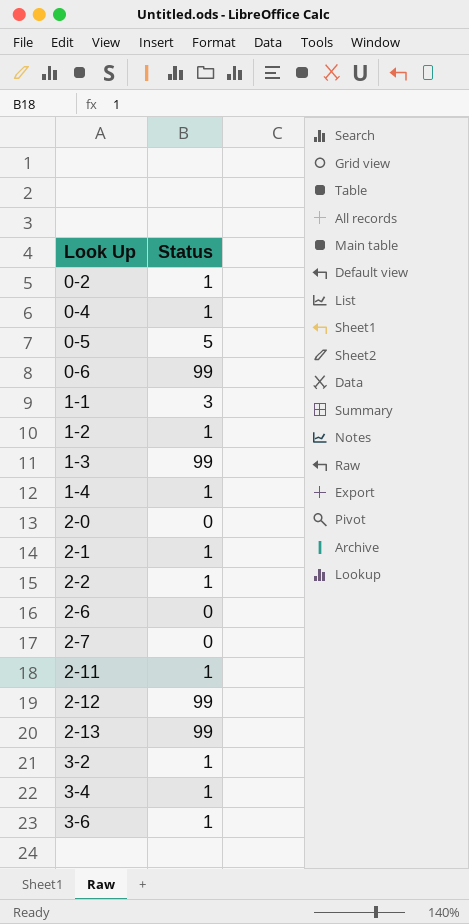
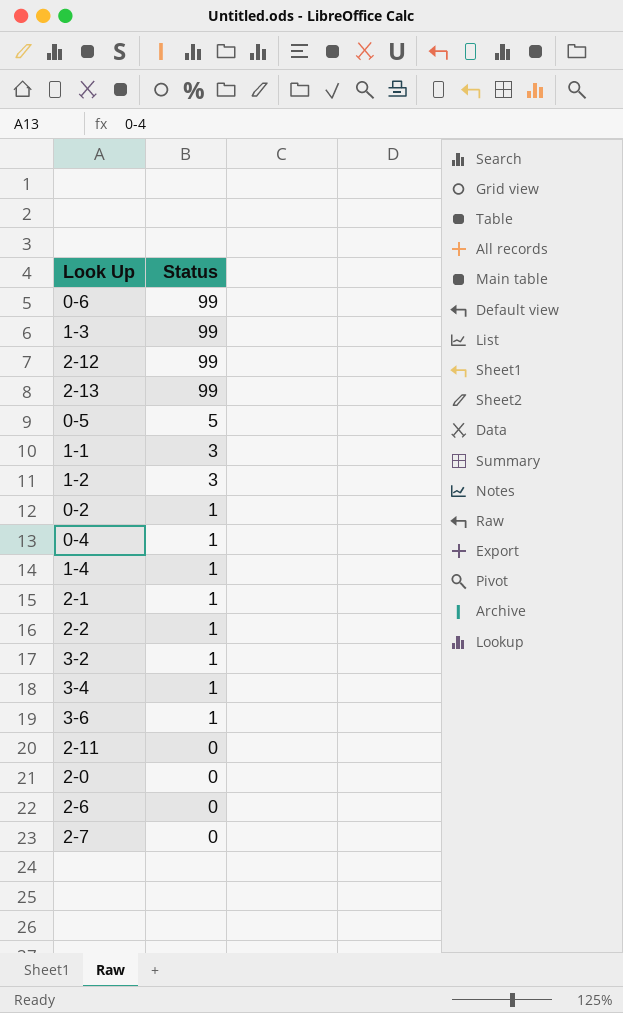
row order: Look Up ascending -> Status descending
1-2 | Status: 1 -> 3
2-11 | Status: 1 -> 0

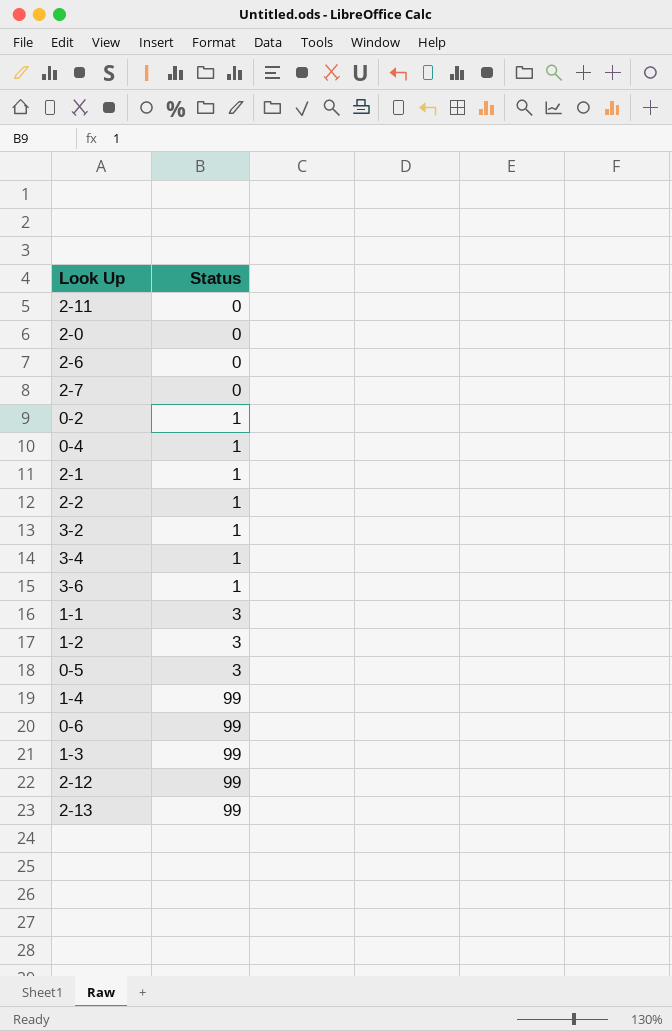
row order: Status descending -> Status ascending
0-5 | Status: 5 -> 3
1-4 | Status: 1 -> 99

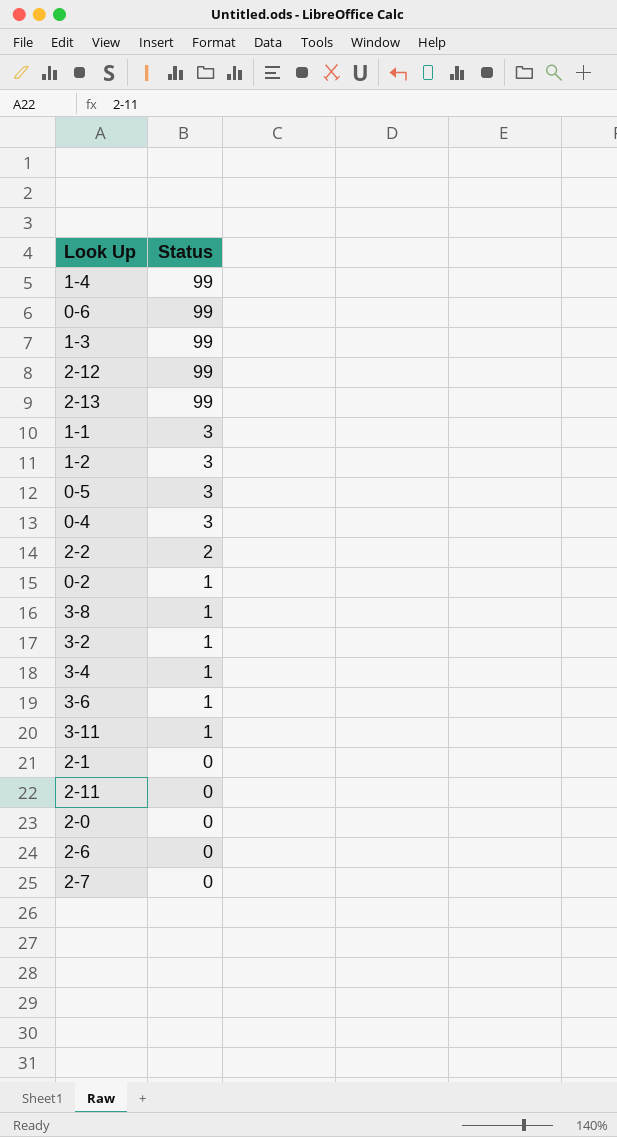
row order: Status ascending -> Status descending
0-4 | Status: 1 -> 3
2-2 | Status: 1 -> 2
row 3-8: none -> 1
row 3-11: none -> 1
2-1 | Status: 1 -> 0

